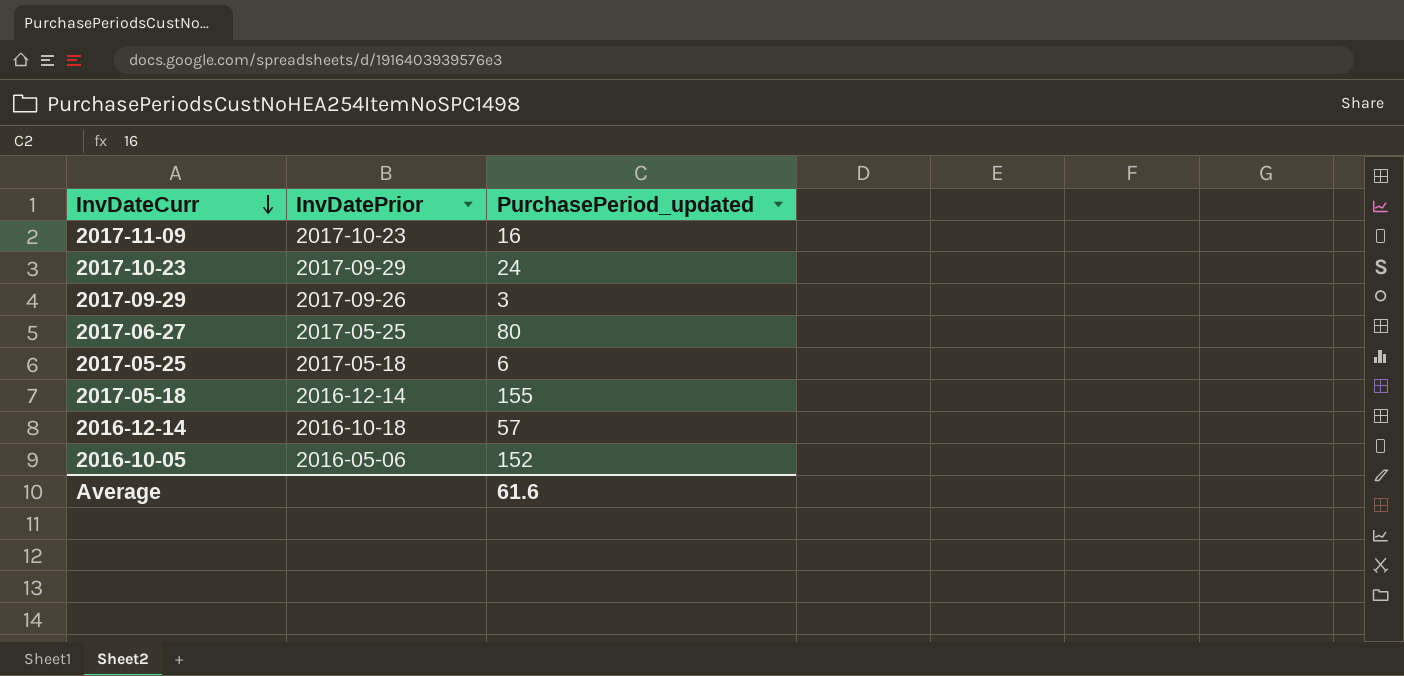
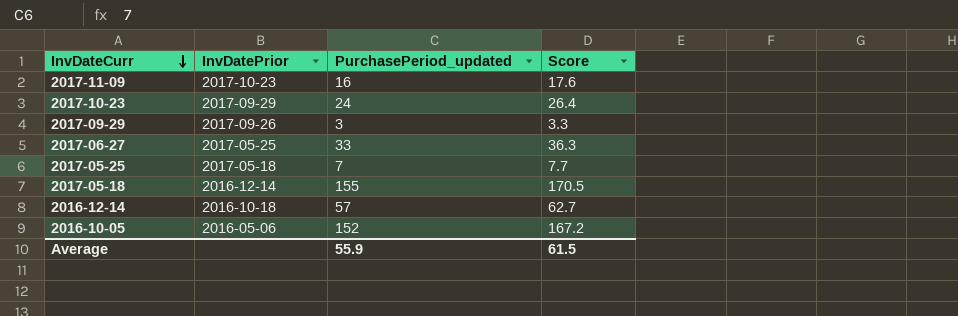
column Score | formula: none -> [PurchasePeriod_updated] * 1.1
2017-06-27 | PurchasePeriod_updated: 80 -> 33
2017-05-25 | PurchasePeriod_updated: 6 -> 7
Average | PurchasePeriod_updated: 61.6 -> 55.9

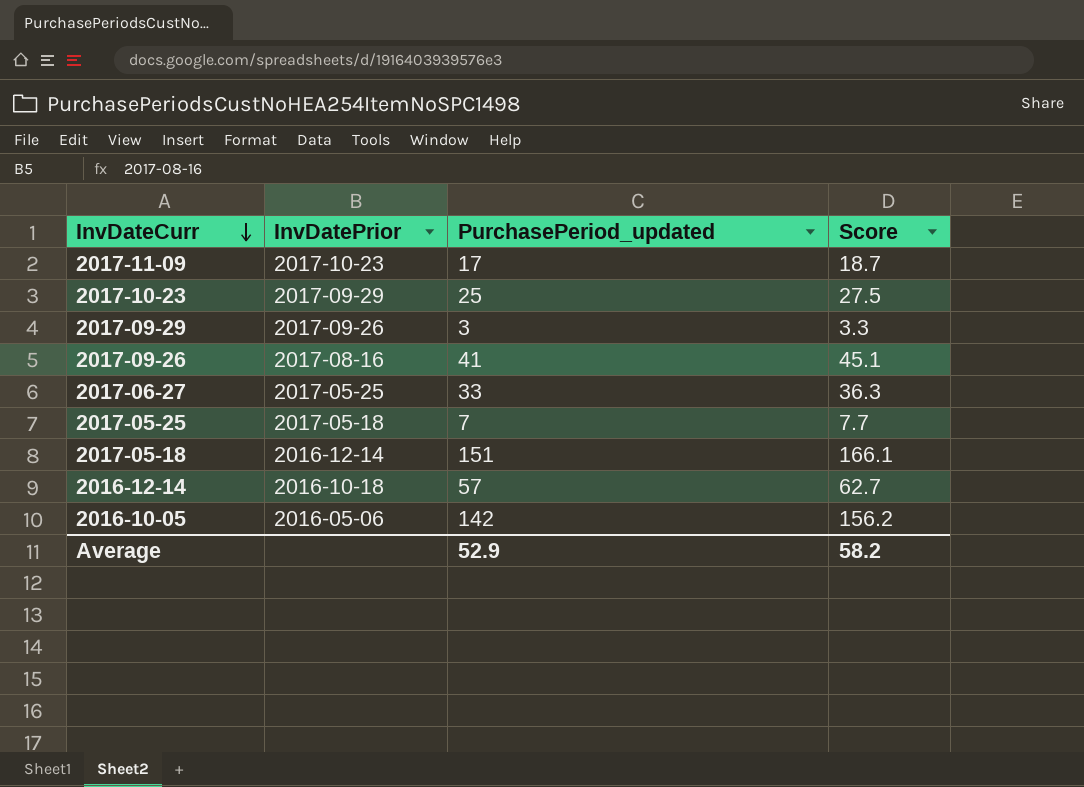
2017-11-09 | PurchasePeriod_updated: 16 -> 17
2017-11-09 | Score: 17.6 -> 18.7
2017-10-23 | PurchasePeriod_updated: 24 -> 25
2017-10-23 | Score: 26.4 -> 27.5
row 2017-09-26: none -> 2017-08-16 | 41 | 45.1
2017-05-18 | PurchasePeriod_updated: 155 -> 151
2017-05-18 | Score: 170.5 -> 166.1
2016-10-05 | PurchasePeriod_updated: 152 -> 142
2016-10-05 | Score: 167.2 -> 156.2
Average | PurchasePeriod_updated: 55.9 -> 52.9
Average | Score: 61.5 -> 58.2

